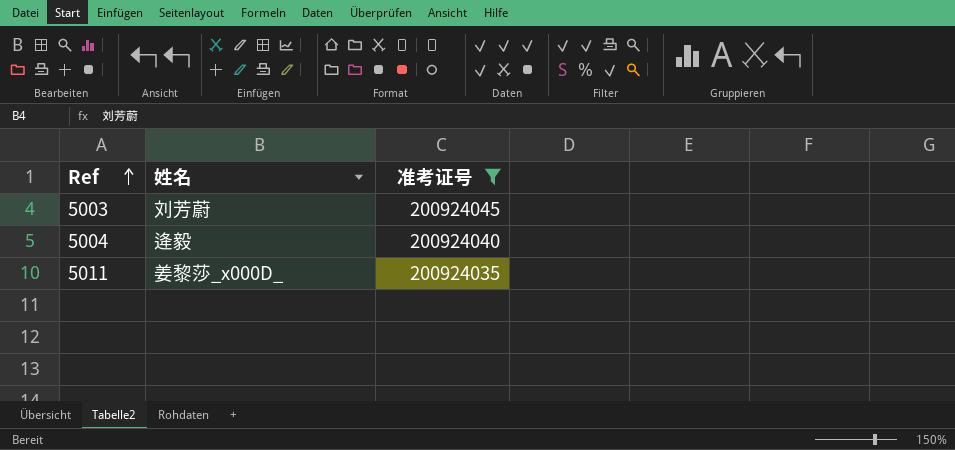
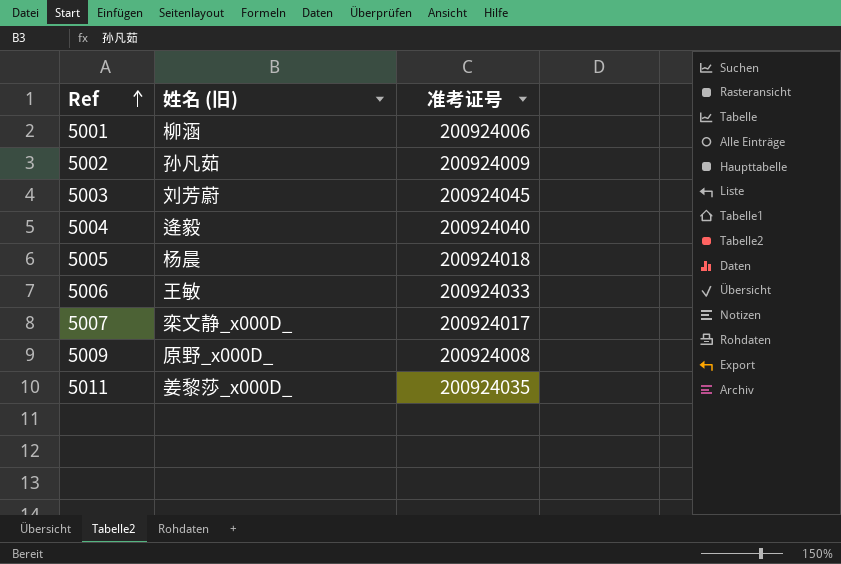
filter: 准考证号 >= 200924035 -> none
column name: 姓名 -> 姓名 (旧)

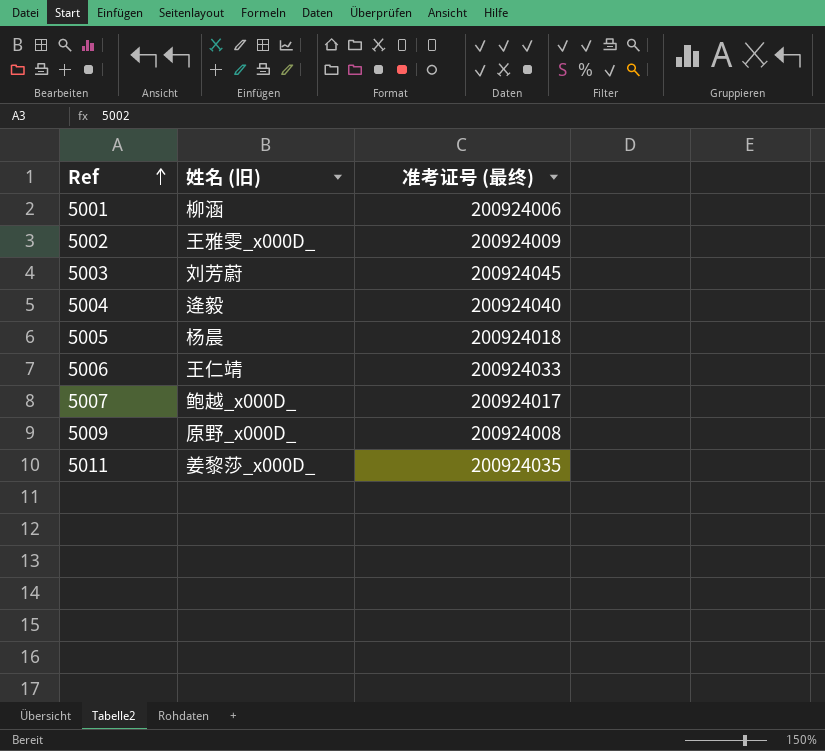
column name: 准考证号 -> 准考证号 (最终)
5002 | 姓名 (旧): 孙凡茹 -> 王雅雯_x000D_
5006 | 姓名 (旧): 王敏 -> 王仁靖
5007 | 姓名 (旧): 栾文静_x000D_ -> 鲍越_x000D_

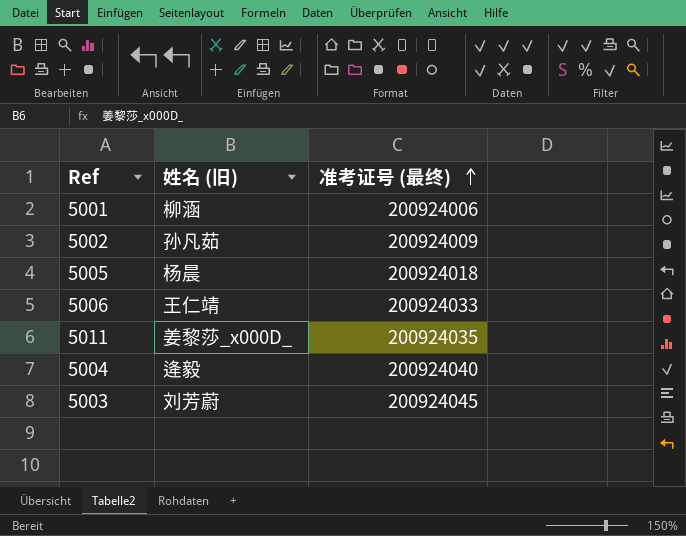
row order: Ref ascending -> 准考证号 (最终) ascending
row 5007: 鲍越_x000D_ | 200924017 -> none
row 5009: 原野_x000D_ | 200924008 -> none
5002 | 姓名 (旧): 王雅雯_x000D_ -> 孙凡茹

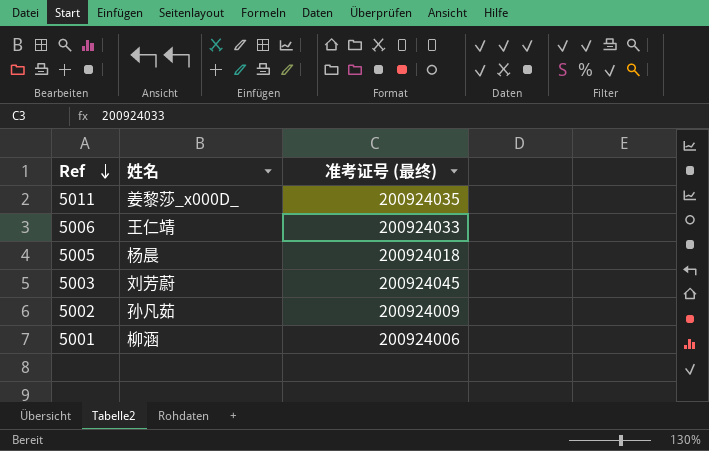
row order: 准考证号 (最终) ascending -> Ref descending
column name: 姓名 (旧) -> 姓名
row 5004: 逄毅 | 200924040 -> none

